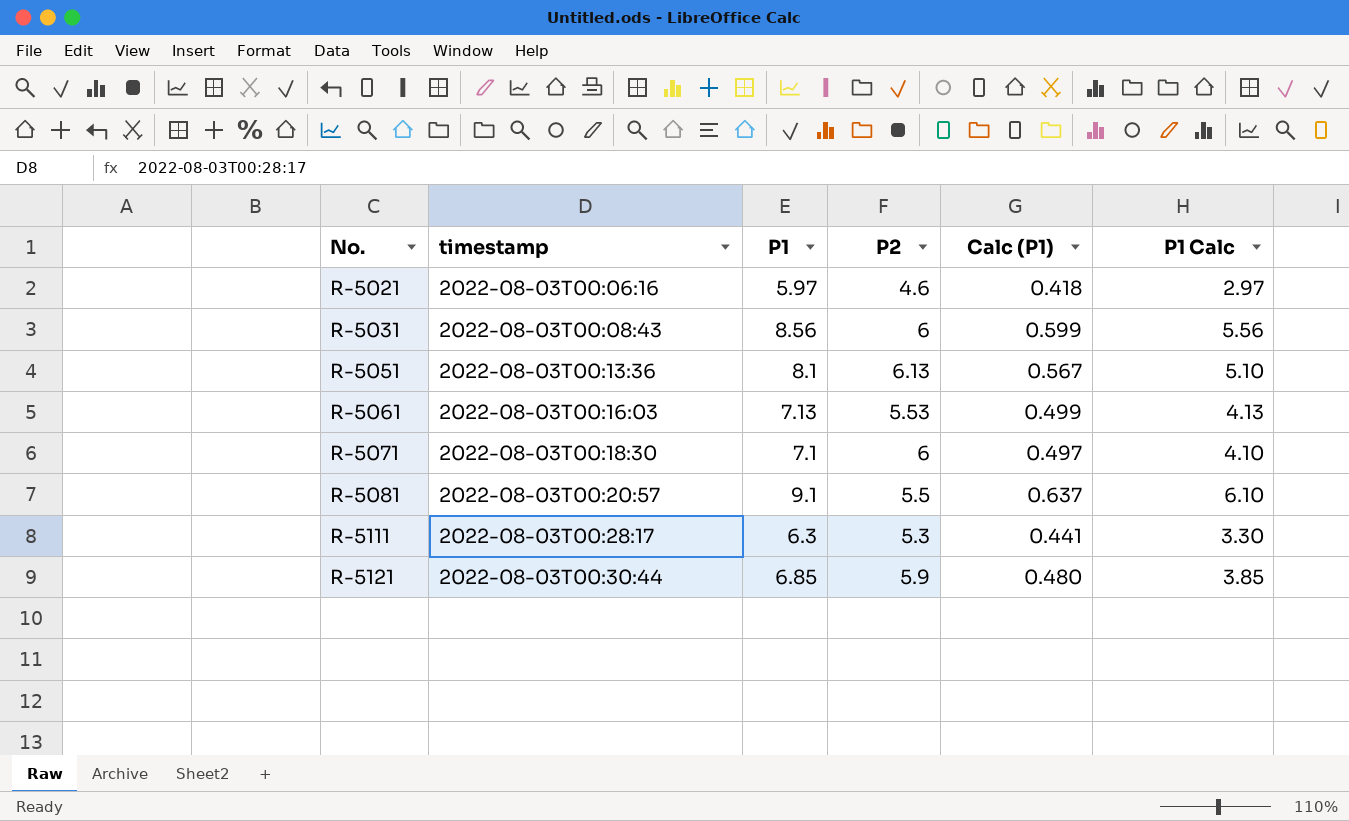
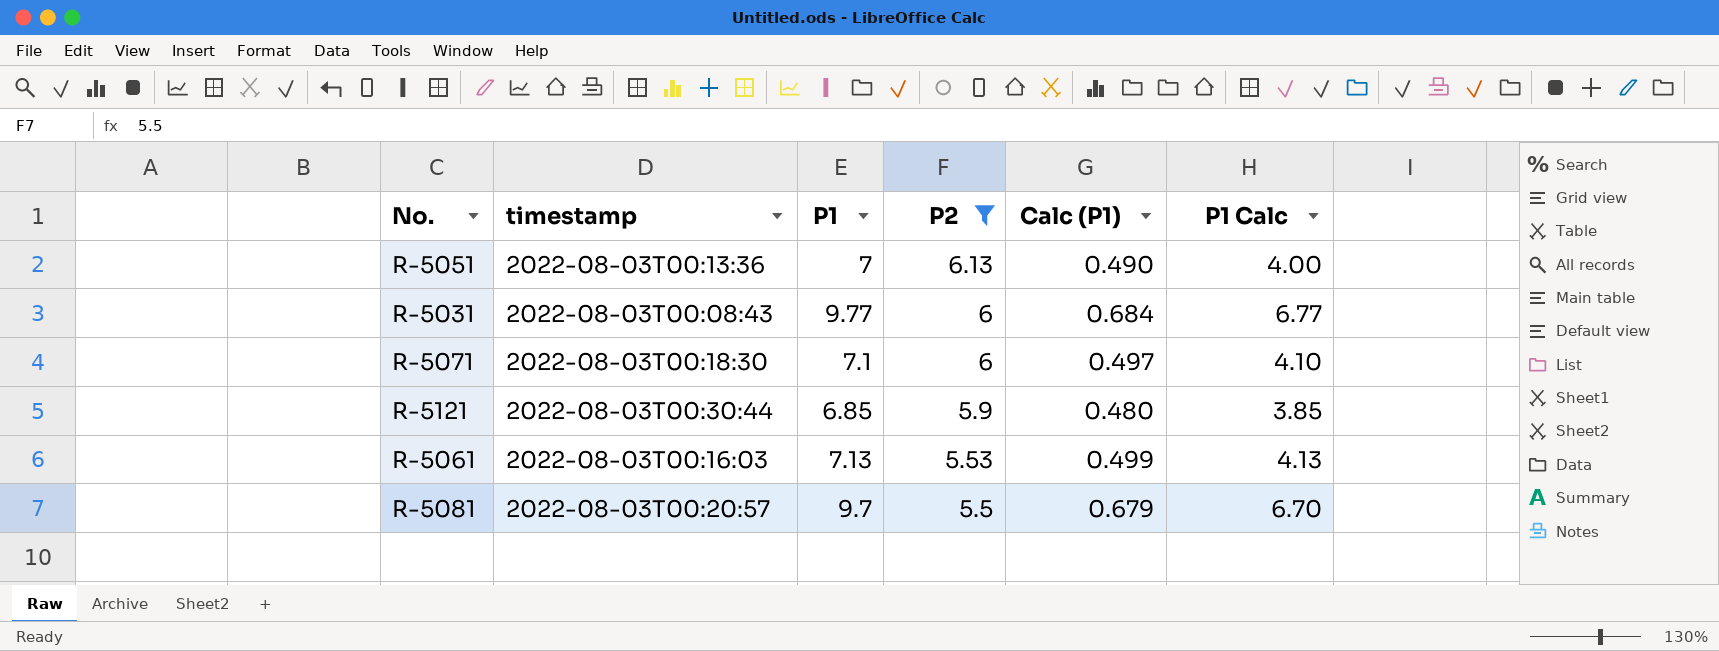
filter: none -> P2 >= 5.5
row order: No. ascending -> P2 descending
R-5051 | P1: 8.1 -> 7
R-5051 | Calc (P1): 0.567 -> 0.490
R-5051 | P1 Calc: 5.10 -> 4.00
R-5031 | P1: 8.56 -> 9.77
R-5031 | Calc (P1): 0.599 -> 0.684
R-5031 | P1 Calc: 5.56 -> 6.77
R-5081 | P1: 9.1 -> 9.7
R-5081 | Calc (P1): 0.637 -> 0.679
R-5081 | P1 Calc: 6.10 -> 6.70

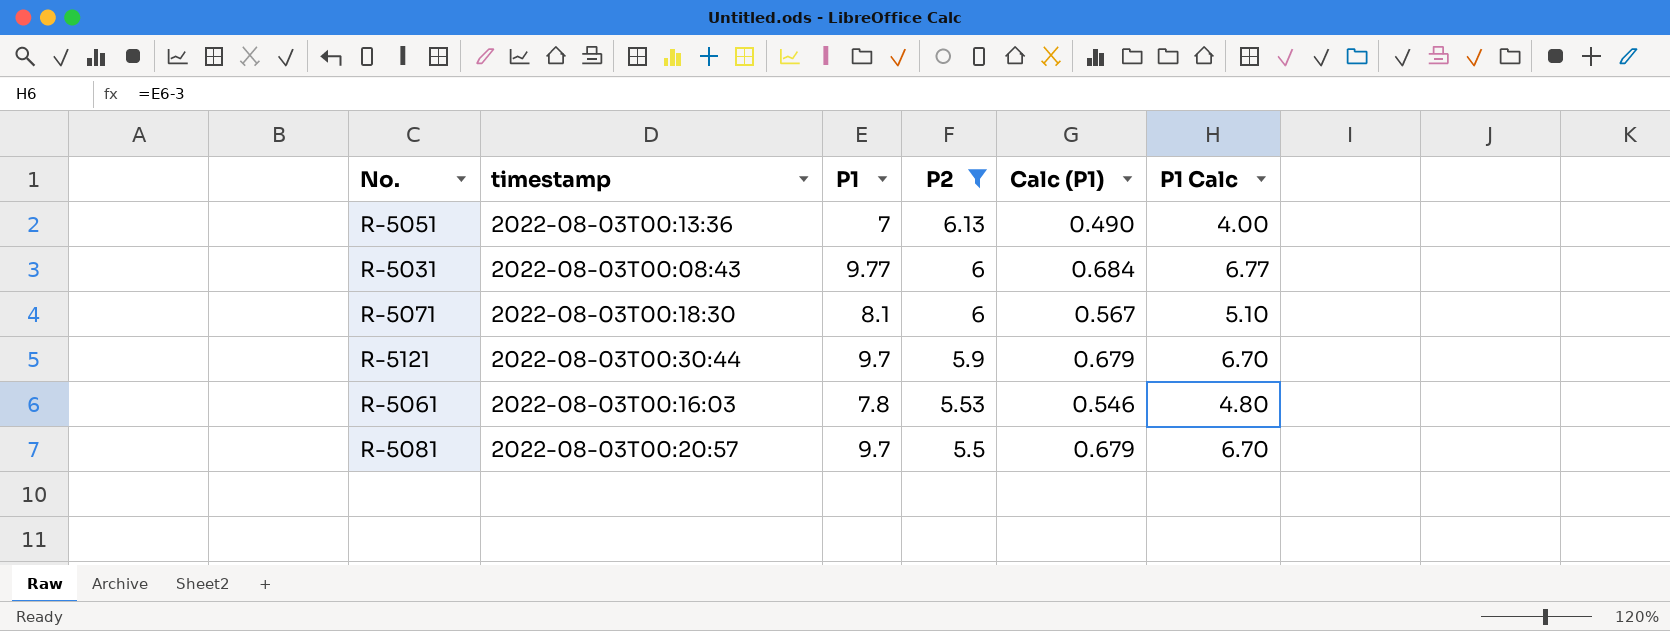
R-5071 | P1: 7.1 -> 8.1
R-5071 | Calc (P1): 0.497 -> 0.567
R-5071 | P1 Calc: 4.10 -> 5.10
R-5121 | P1: 6.85 -> 9.7
R-5121 | Calc (P1): 0.480 -> 0.679
R-5121 | P1 Calc: 3.85 -> 6.70
R-5061 | P1: 7.13 -> 7.8
R-5061 | Calc (P1): 0.499 -> 0.546
R-5061 | P1 Calc: 4.13 -> 4.80

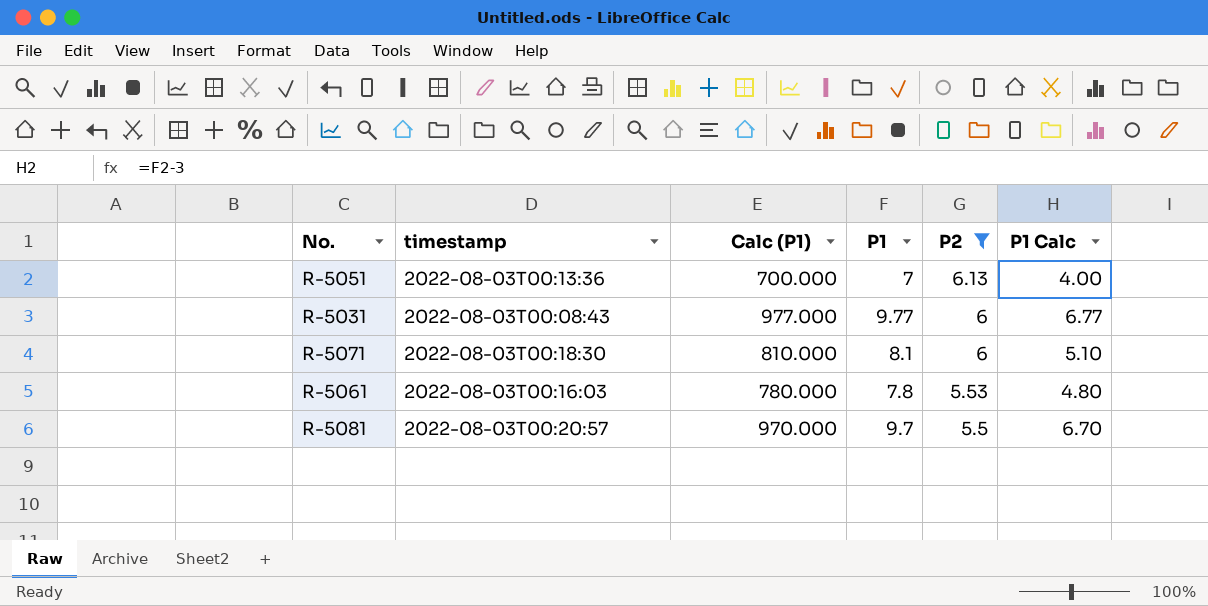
column Calc (P1) | formula: [P1] * 0.07 -> [P1] * 100
column Calc (P1) | position: 5 -> 3
row R-5121: 2022-08-03T00:30:44 | 9.7 | 5.9 | 0.679 | 6.70 -> none

